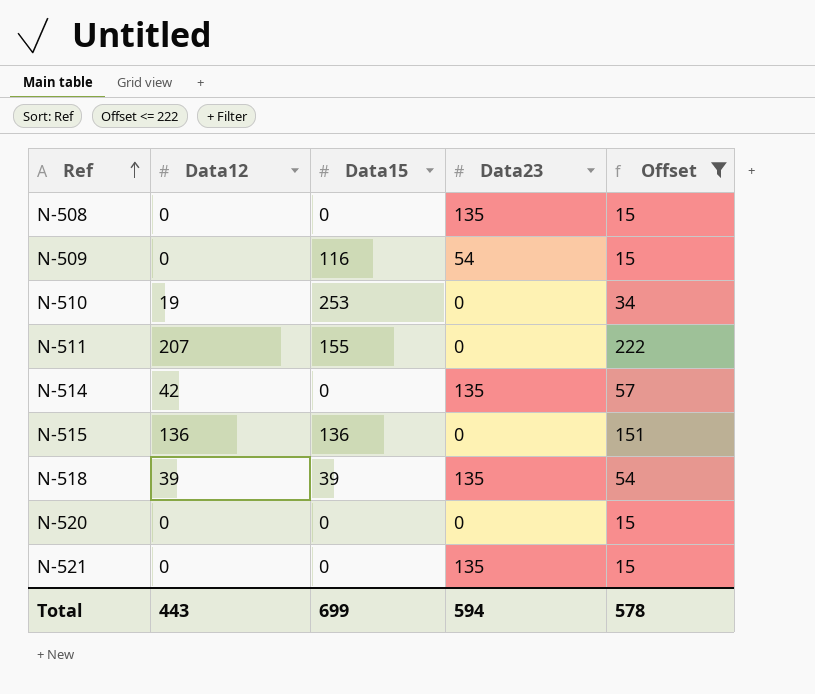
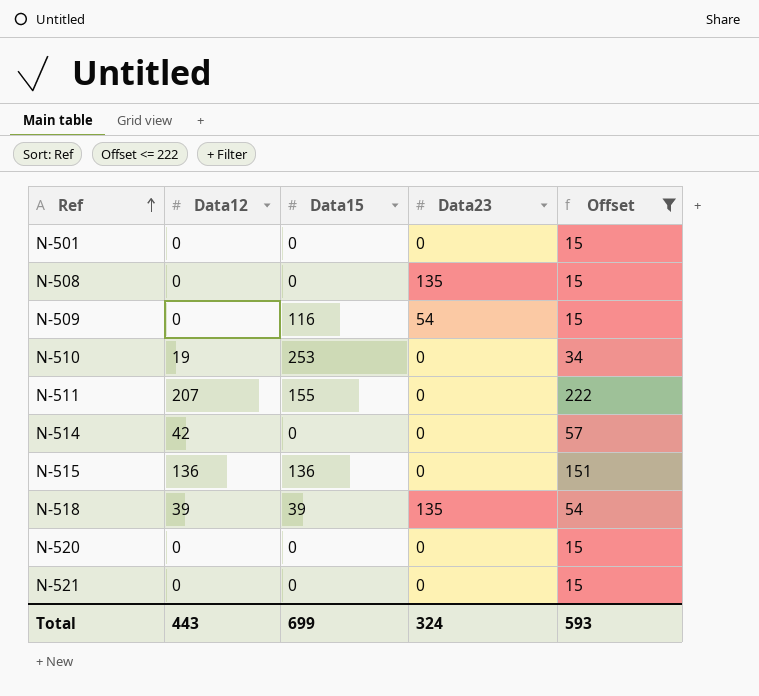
row N-501: none -> 0 | 0 | 0 | 15
N-514 | Data23: 135 -> 0
N-521 | Data23: 135 -> 0
Total | Data23: 594 -> 324
Total | Offset: 578 -> 593

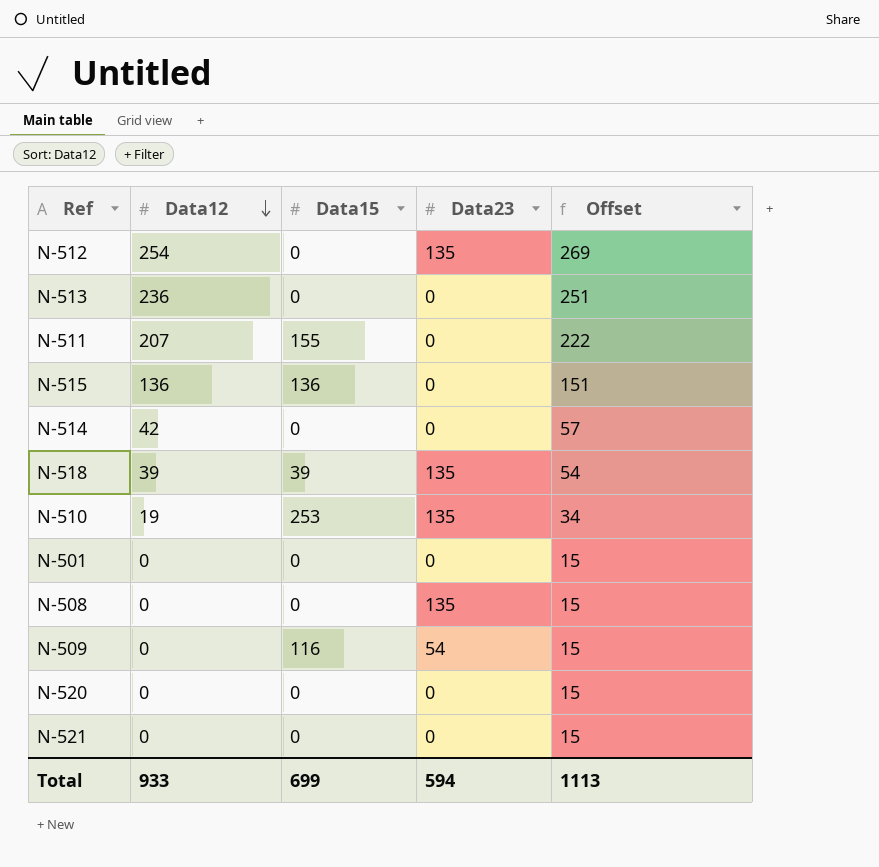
filter: Offset <= 222 -> none
row order: Ref ascending -> Data12 descending
N-510 | Data23: 0 -> 135
Total | Data12: 443 -> 933
Total | Data23: 324 -> 594
Total | Offset: 593 -> 1113

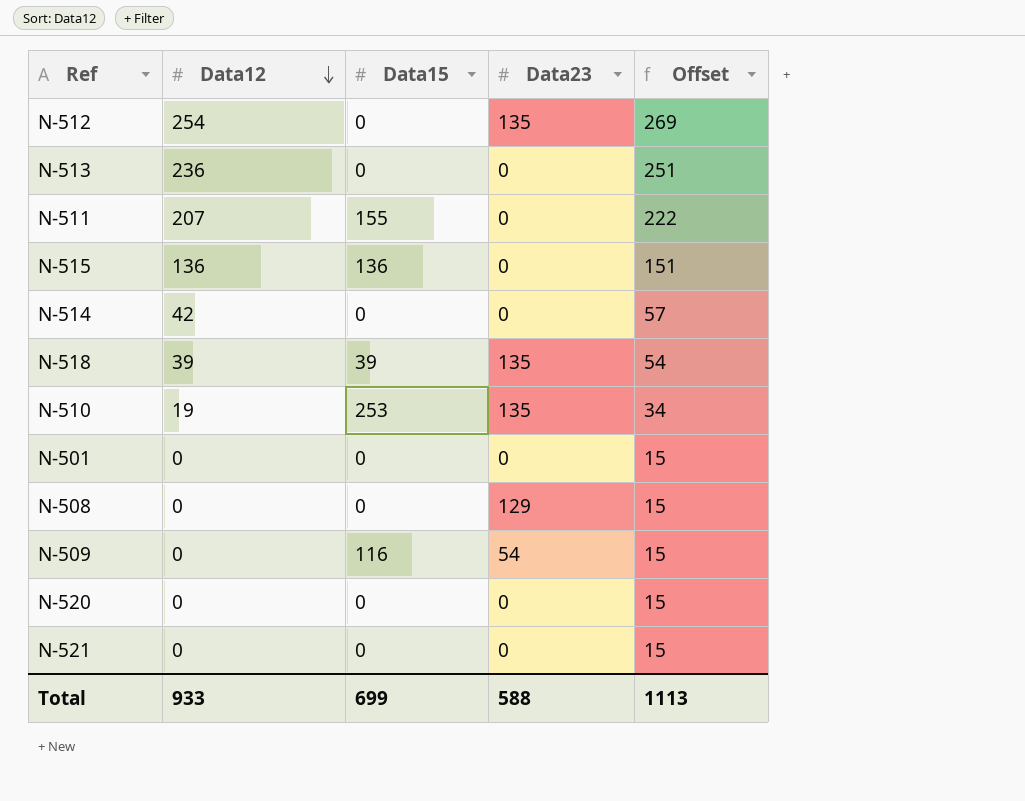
N-508 | Data23: 135 -> 129
Total | Data23: 594 -> 588

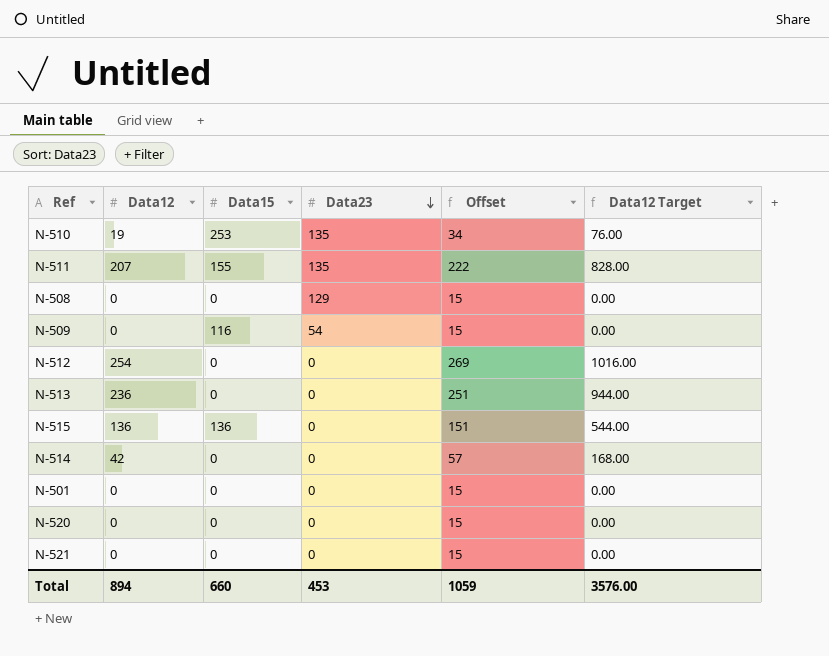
row order: Data12 descending -> Data23 descending
column Data12 Target | formula: none -> [Data12] * 4
row N-518: 39 | 39 | 135 | 54 -> none
N-511 | Data23: 0 -> 135
N-512 | Data23: 135 -> 0
Total | Data12: 933 -> 894
Total | Data15: 699 -> 660
Total | Data23: 588 -> 453
Total | Offset: 1113 -> 1059

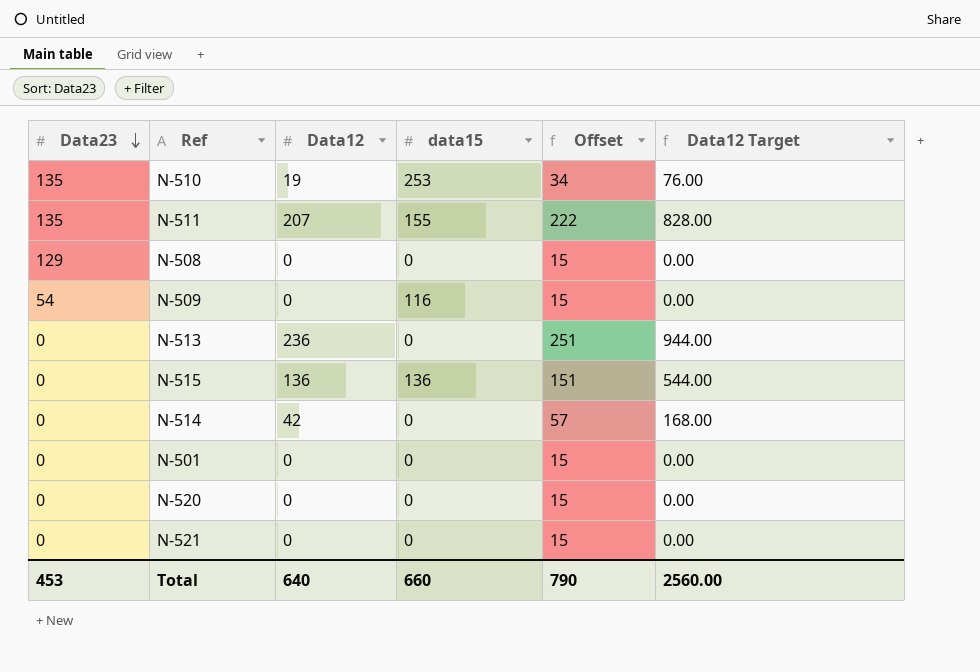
column Data23 | position: 4 -> 1
column name: Data15 -> data15
row N-512: 254 | 0 | 0 | 269 | 1016.00 -> none
Total | Data12: 894 -> 640
Total | Offset: 1059 -> 790
Total | Data12 Target: 3576.00 -> 2560.00

